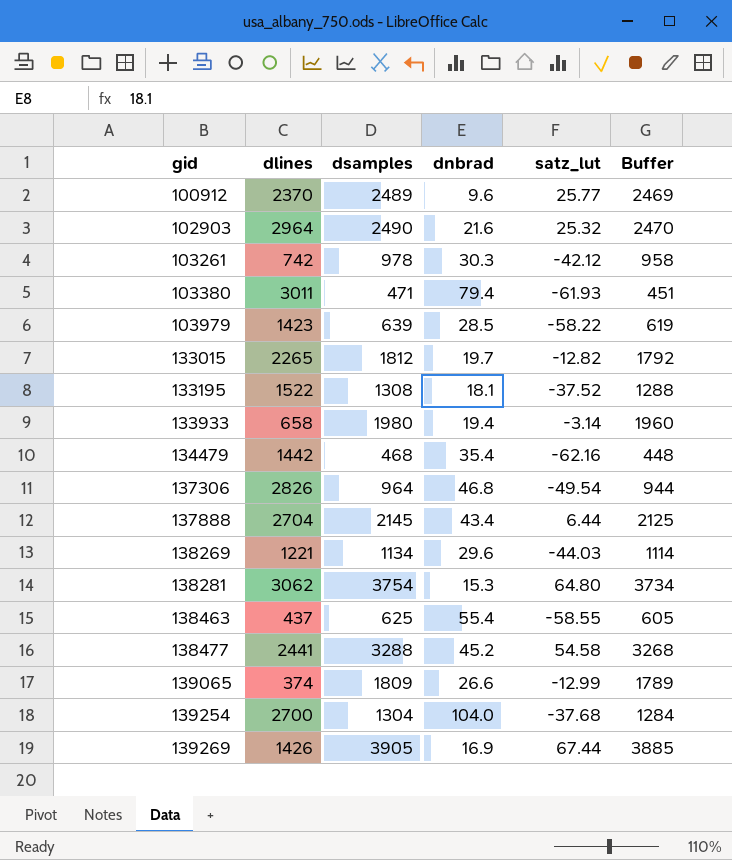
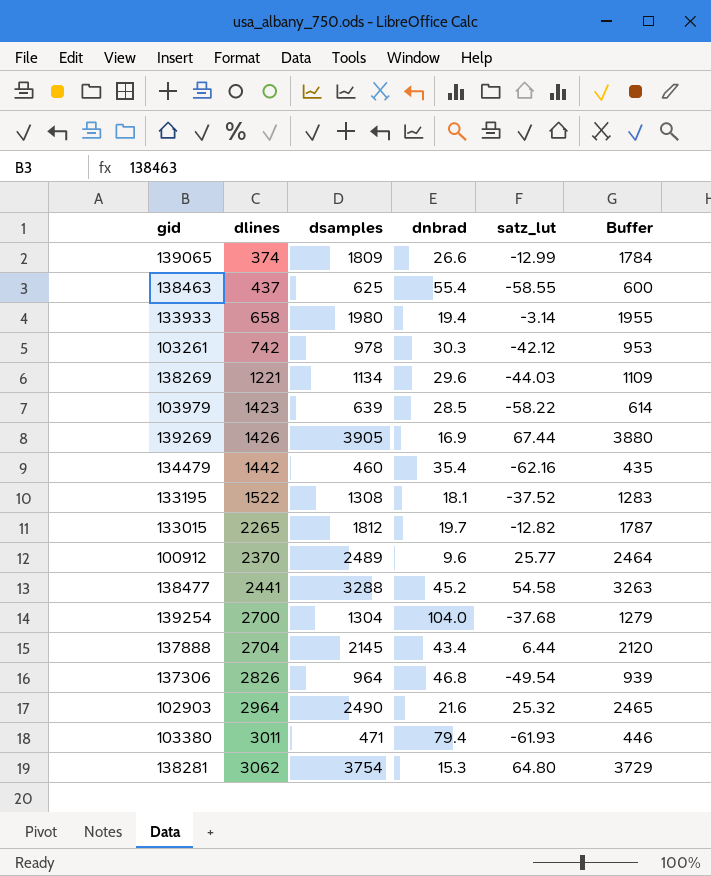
row order: gid ascending -> dlines ascending
column Buffer | formula: [dsamples] - 20 -> [dsamples] - 25
134479 | dsamples: 468 -> 460

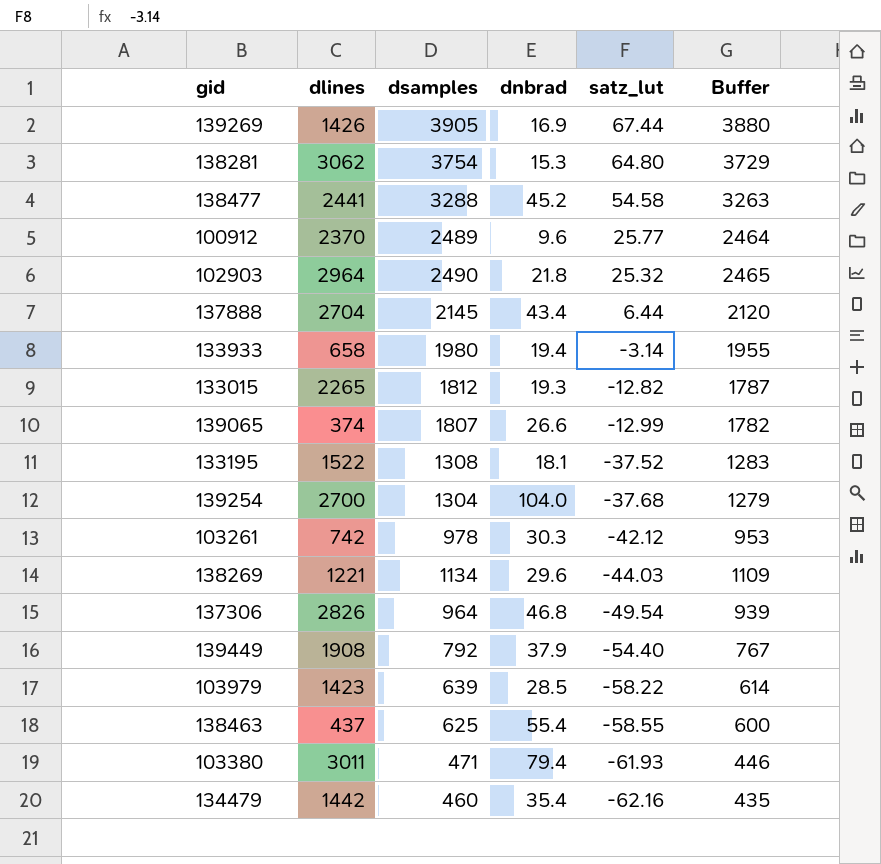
row order: dlines ascending -> satz_lut descending
102903 | dnbrad: 21.6 -> 21.8
133015 | dnbrad: 19.7 -> 19.3
139065 | dsamples: 1809 -> 1807
139065 | Buffer: 1784 -> 1782
row 139449: none -> 1908 | 792 | 37.9 | -54.40 | 767

